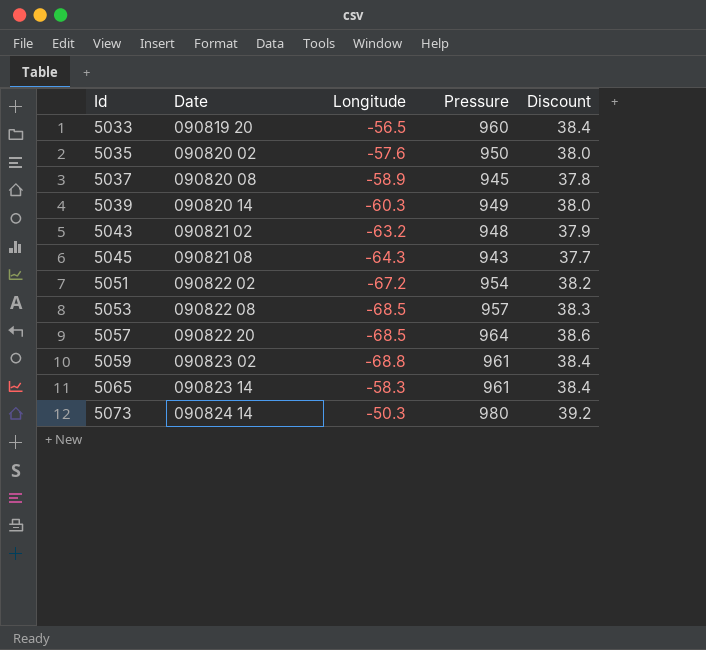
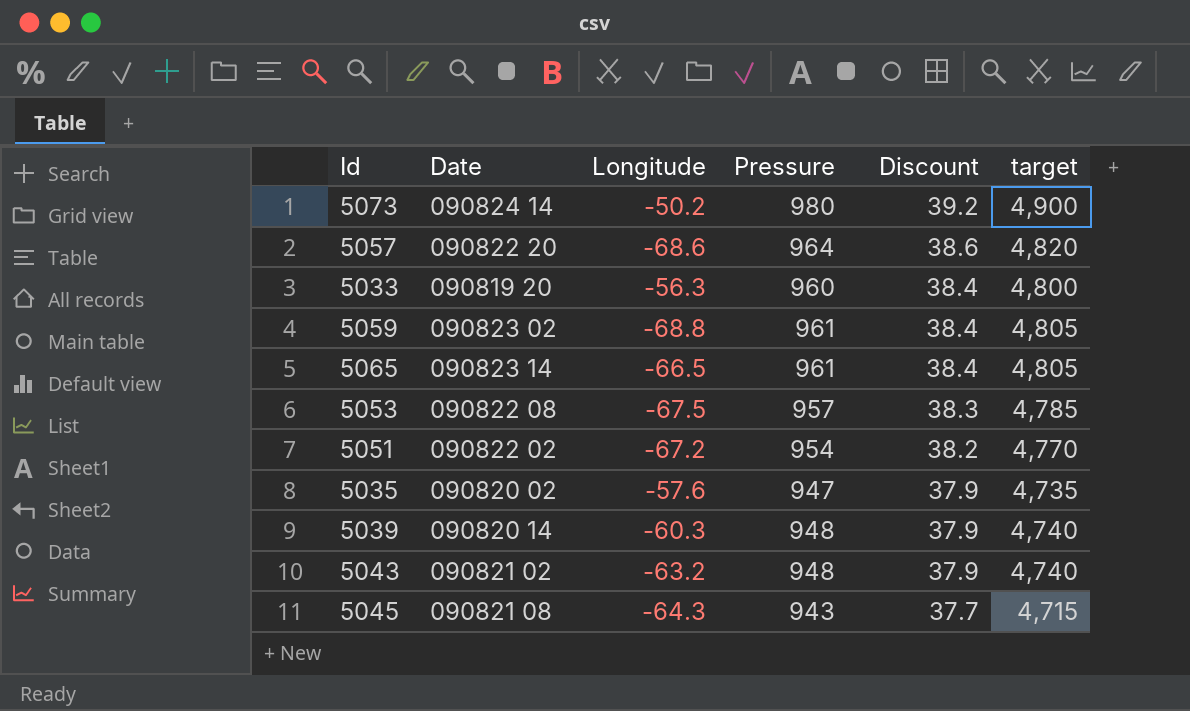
row order: Id ascending -> Discount descending
column target | formula: none -> [Pressure] * 5
row 5037: 090820 08 | -58.9 | 945 | 37.8 -> none
5073 | Longitude: -50.3 -> -50.2
5057 | Longitude: -68.5 -> -68.6
5033 | Longitude: -56.5 -> -56.3
5065 | Longitude: -58.3 -> -66.5
5053 | Longitude: -68.5 -> -67.5
5035 | Pressure: 950 -> 947
5035 | Discount: 38.0 -> 37.9
5039 | Pressure: 949 -> 948
5039 | Discount: 38.0 -> 37.9

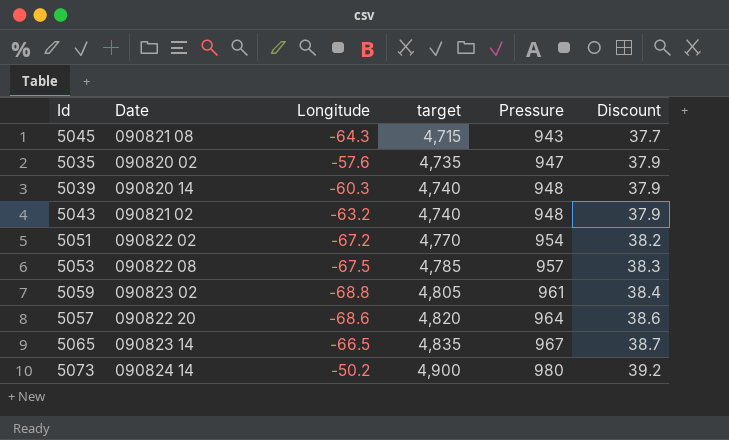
row order: Discount descending -> target ascending
column target | position: 6 -> 4
row 5033: 090819 20 | -56.3 | 960 | 38.4 | 4,800 -> none
5065 | target: 4,805 -> 4,835
5065 | Pressure: 961 -> 967
5065 | Discount: 38.4 -> 38.7

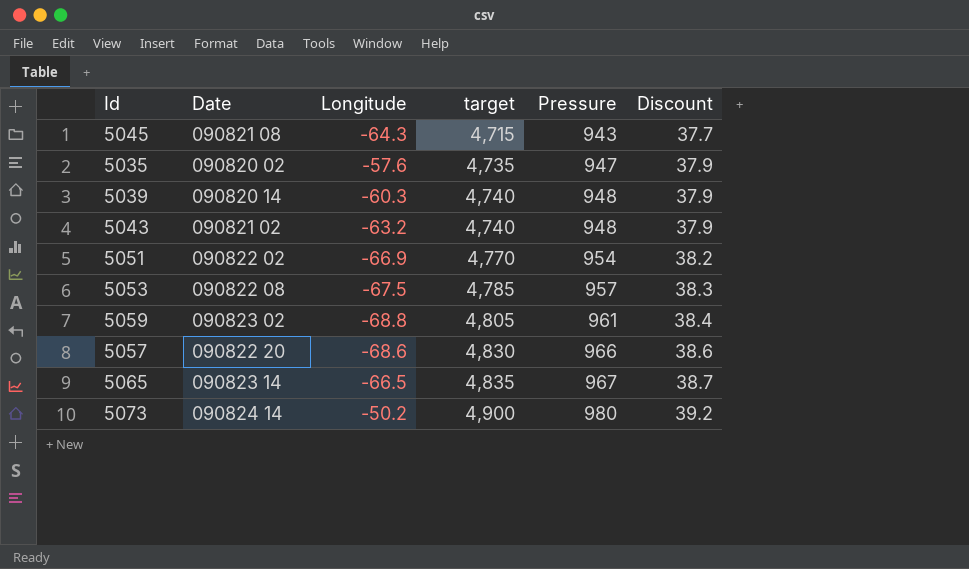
5051 | Longitude: -67.2 -> -66.9
5057 | target: 4,820 -> 4,830
5057 | Pressure: 964 -> 966

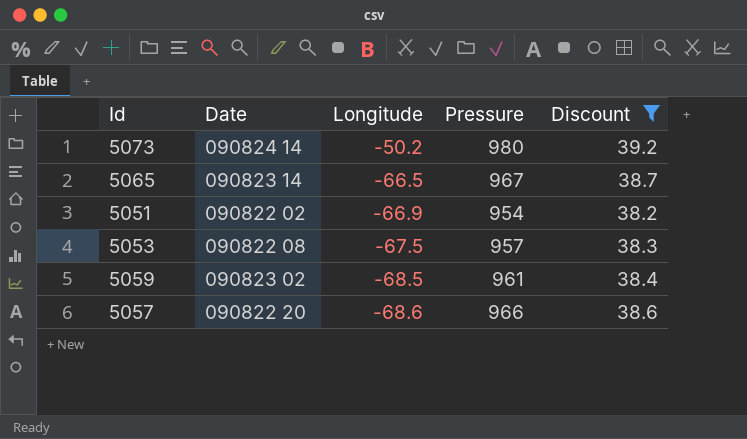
filter: none -> Discount >= 38.2
row order: target ascending -> Longitude descending
column target | formula: [Pressure] * 5 -> none
5059 | Longitude: -68.8 -> -68.5

